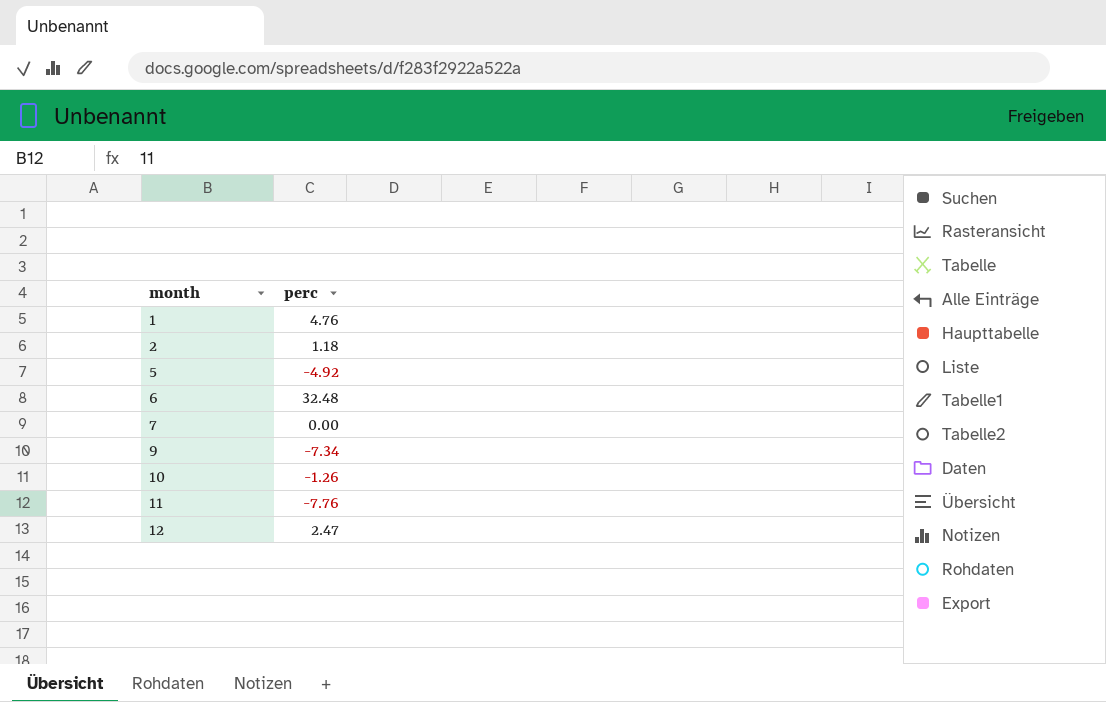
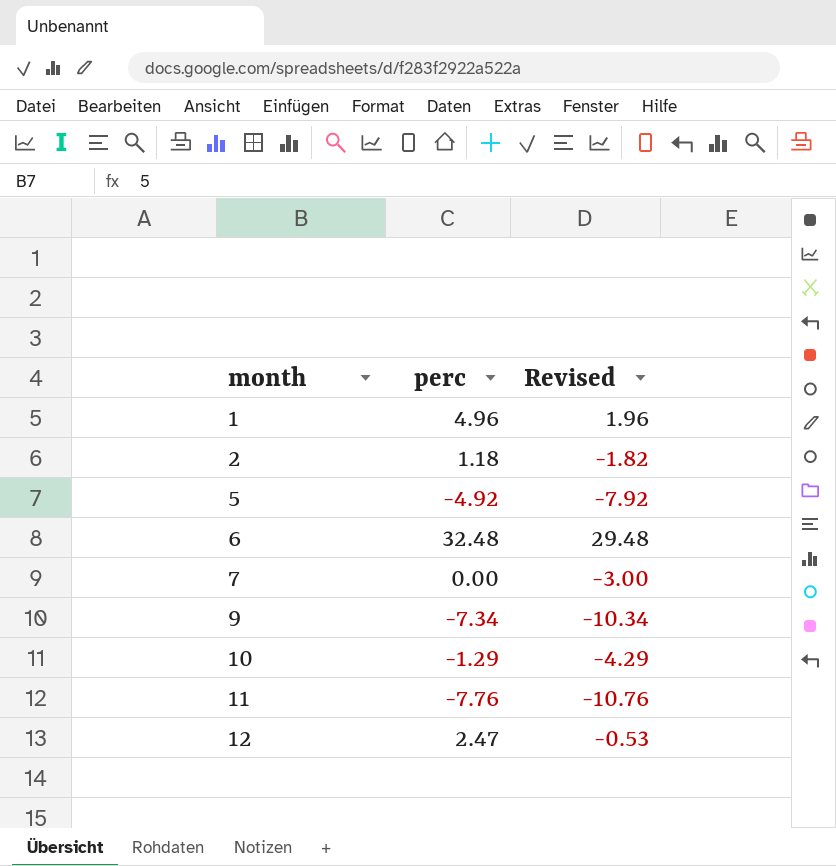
column Revised | formula: none -> [perc] - 3
1 | perc: 4.76 -> 4.96
10 | perc: -1.26 -> -1.29

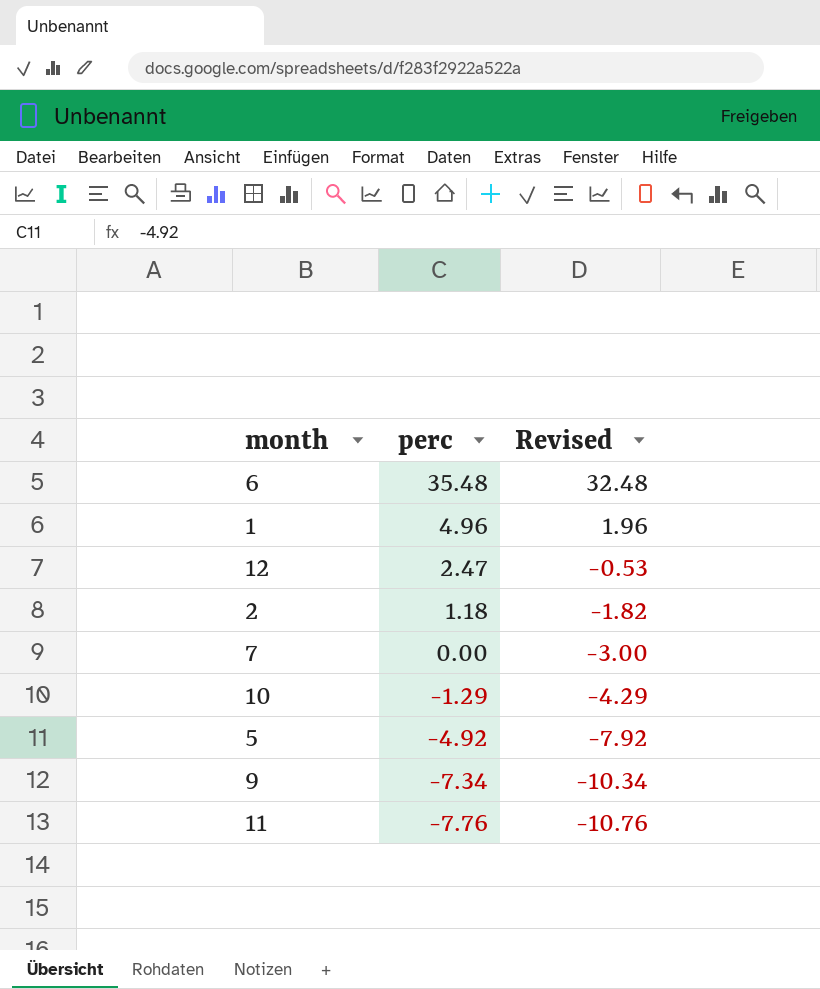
row order: month ascending -> perc descending
6 | perc: 32.48 -> 35.48
6 | Revised: 29.48 -> 32.48

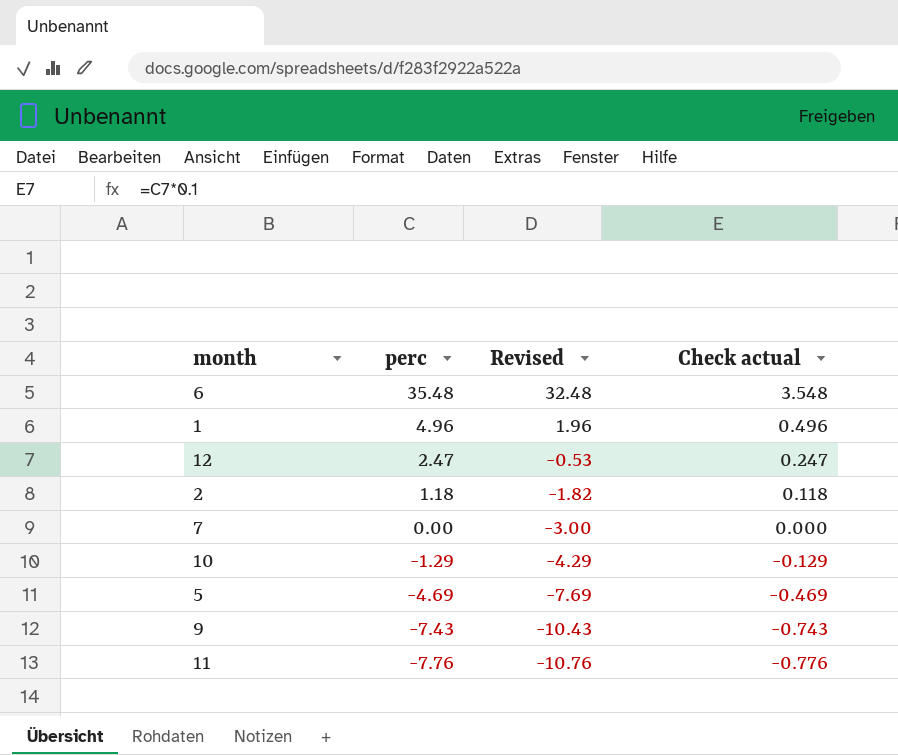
column Check actual | formula: none -> [perc] * 0.1
5 | perc: -4.92 -> -4.69
5 | Revised: -7.92 -> -7.69
9 | perc: -7.34 -> -7.43
9 | Revised: -10.34 -> -10.43

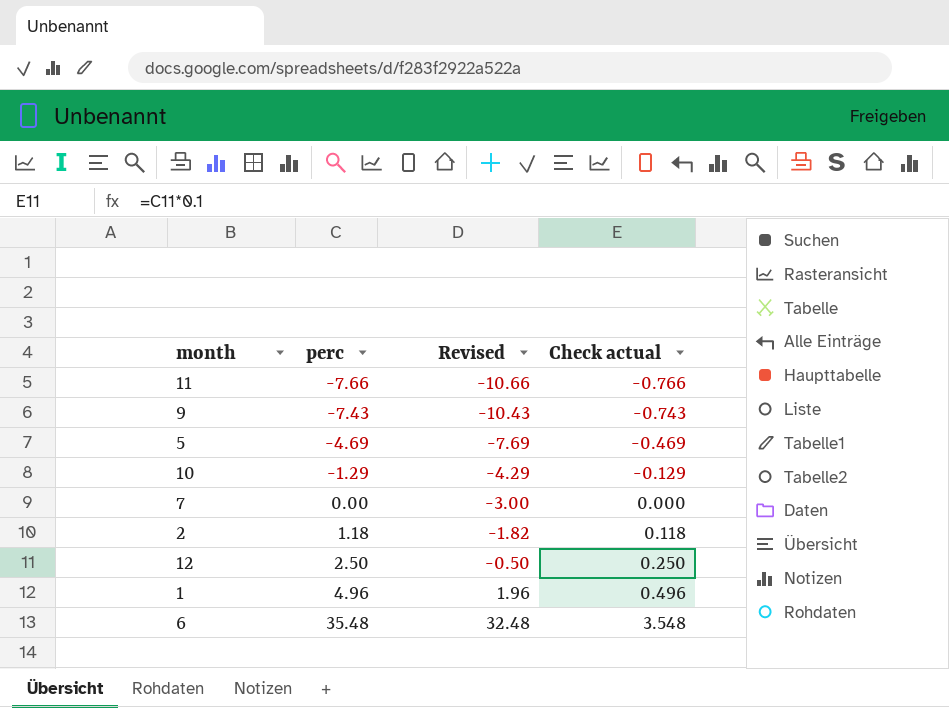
row order: perc descending -> perc ascending
11 | perc: -7.76 -> -7.66
11 | Revised: -10.76 -> -10.66
11 | Check actual: -0.776 -> -0.766
12 | perc: 2.47 -> 2.50
12 | Revised: -0.53 -> -0.50
12 | Check actual: 0.247 -> 0.250

